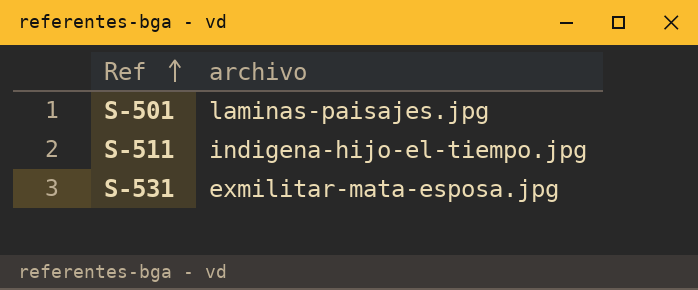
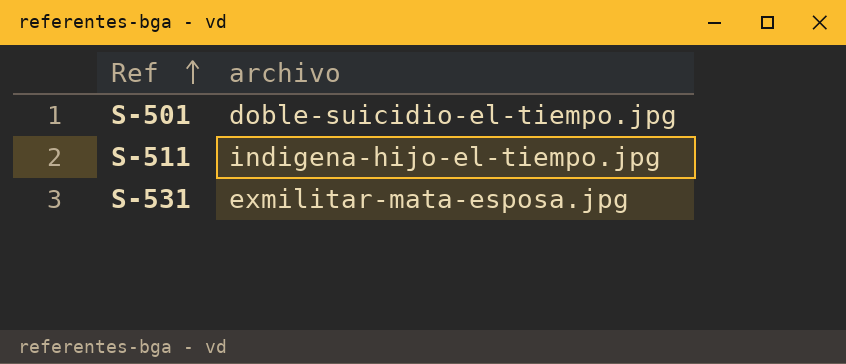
S-501 | archivo: laminas-paisajes.jpg -> doble-suicidio-el-tiempo.jpg

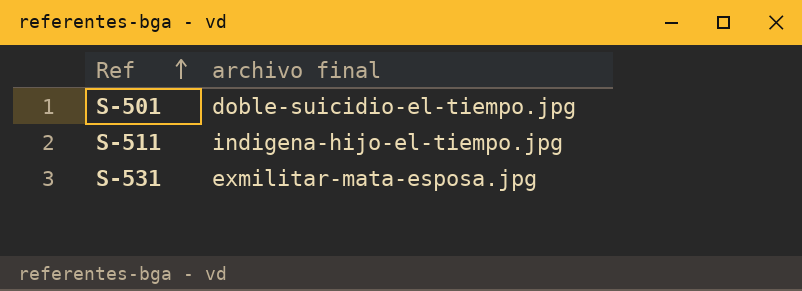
column name: archivo -> archivo final

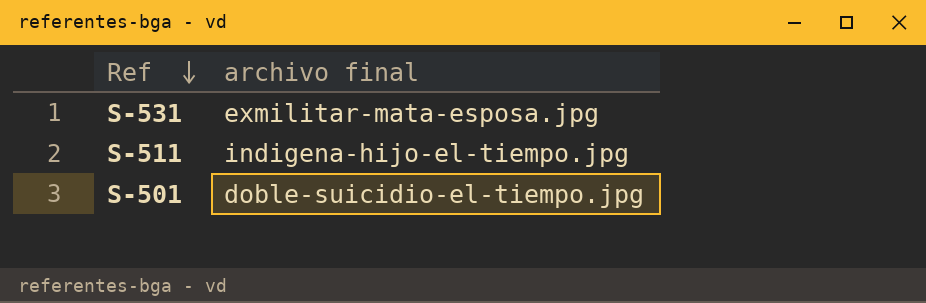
row order: Ref ascending -> Ref descending

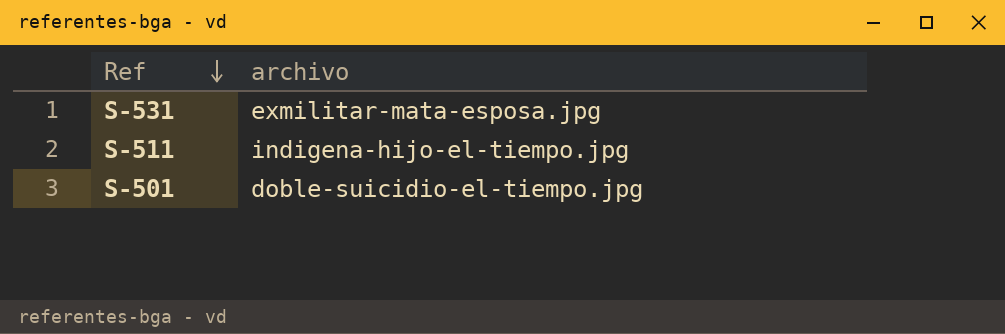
column name: archivo final -> archivo

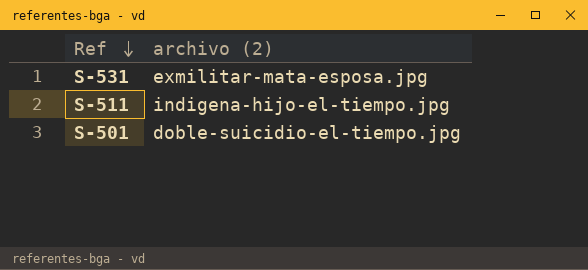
column name: archivo -> archivo (2)

